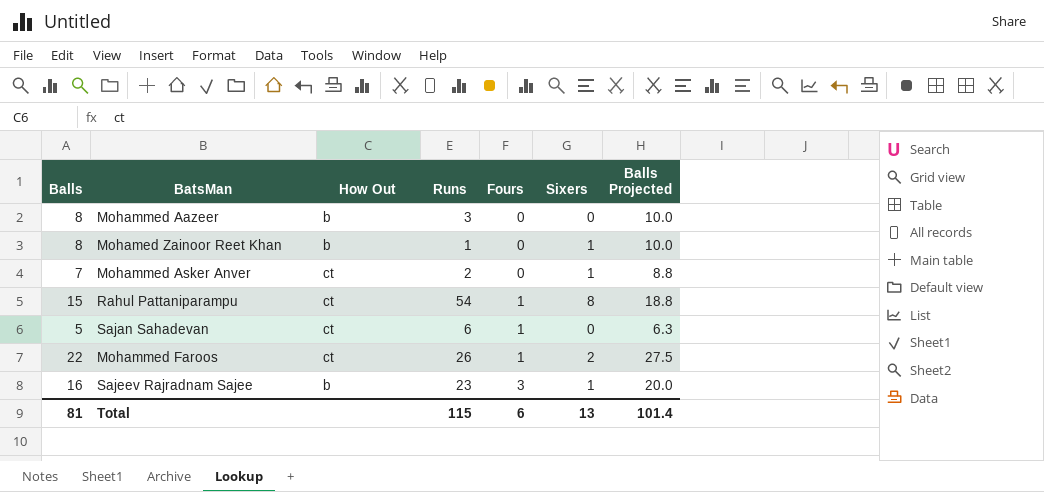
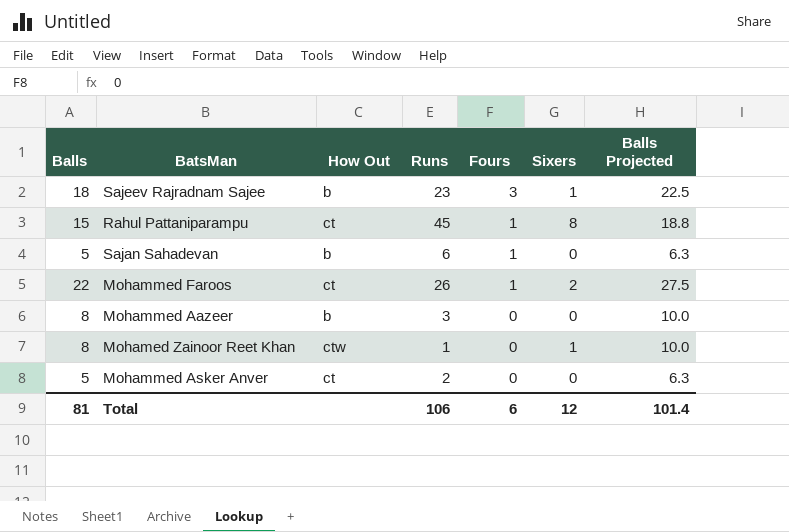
row order: Fours ascending -> Fours descending
Sajeev Rajradnam Sajee | Balls: 16 -> 18
Sajeev Rajradnam Sajee | Balls Projected: 20.0 -> 22.5
Rahul Pattaniparampu | Runs: 54 -> 45
Sajan Sahadevan | How Out: ct -> b
Mohamed Zainoor Reet Khan | How Out: b -> ctw
Mohammed Asker Anver | Balls: 7 -> 5
Mohammed Asker Anver | Sixers: 1 -> 0
Mohammed Asker Anver | Balls Projected: 8.8 -> 6.3
Total | Runs: 115 -> 106
Total | Sixers: 13 -> 12

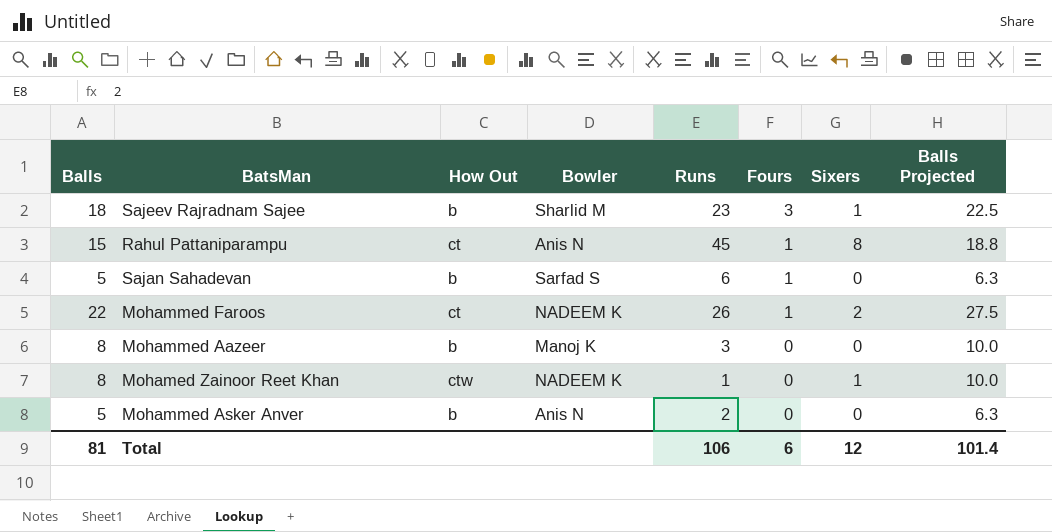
column Bowler | position: none -> 4
Mohammed Asker Anver | How Out: ct -> b

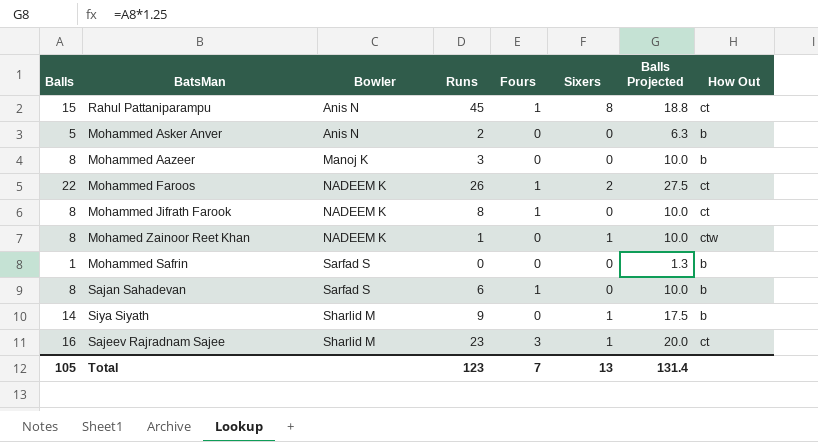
row order: Fours descending -> Bowler ascending
column How Out | position: 3 -> 8
row Mohammed Jifrath Farook: none -> 8 | NADEEM K | 8 | 1 | 0 | 10.0 | ct
row Mohammed Safrin: none -> 1 | Sarfad S | 0 | 0 | 0 | 1.3 | b
Sajan Sahadevan | Balls: 5 -> 8
Sajan Sahadevan | Balls Projected: 6.3 -> 10.0
row Siya Siyath: none -> 14 | Sharlid M | 9 | 0 | 1 | 17.5 | b
Sajeev Rajradnam Sajee | Balls: 18 -> 16
Sajeev Rajradnam Sajee | Balls Projected: 22.5 -> 20.0
Sajeev Rajradnam Sajee | How Out: b -> ct
Total | Balls: 81 -> 105
Total | Runs: 106 -> 123
Total | Fours: 6 -> 7
Total | Sixers: 12 -> 13
Total | Balls Projected: 101.4 -> 131.4

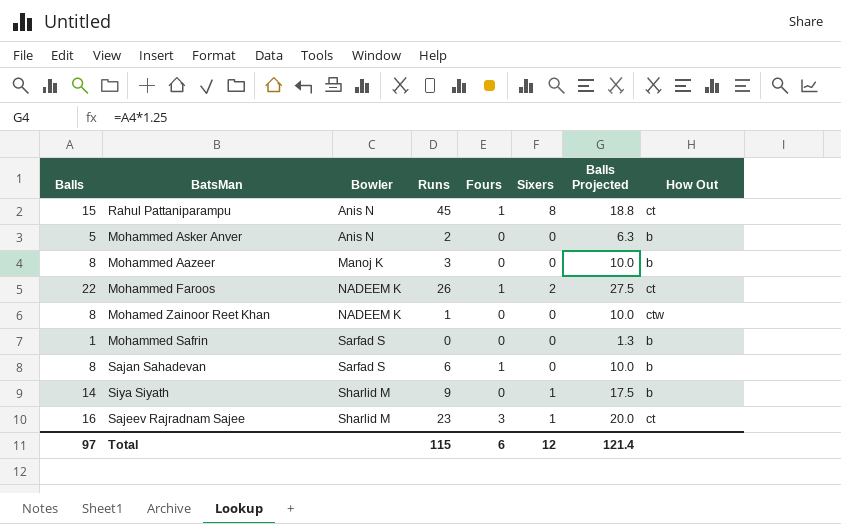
row Mohammed Jifrath Farook: 8 | NADEEM K | 8 | 1 | 0 | 10.0 | ct -> none
Mohamed Zainoor Reet Khan | Sixers: 1 -> 0
Total | Balls: 105 -> 97
Total | Runs: 123 -> 115
Total | Fours: 7 -> 6
Total | Sixers: 13 -> 12
Total | Balls Projected: 131.4 -> 121.4

